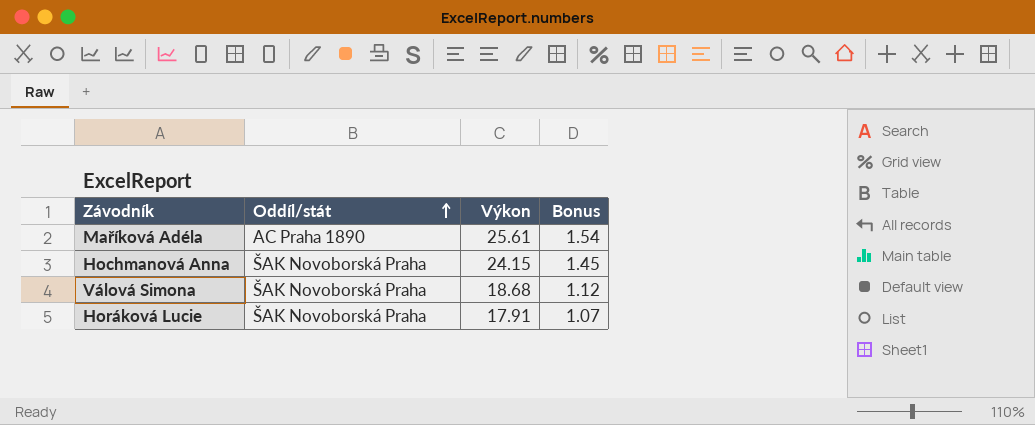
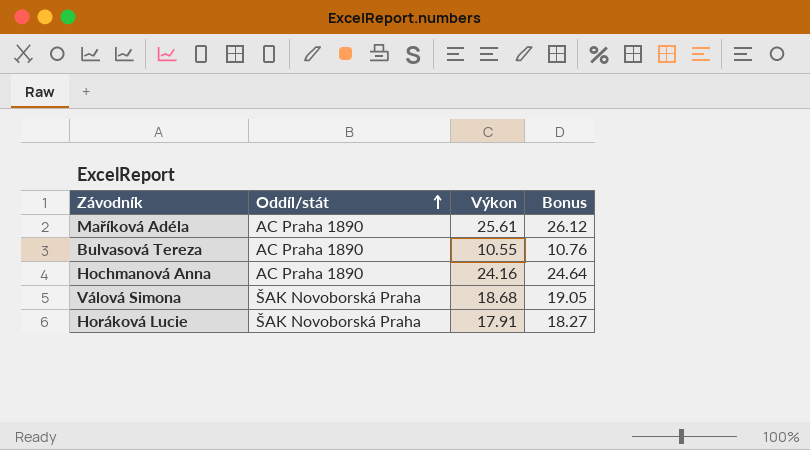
column Bonus | formula: [Výkon] * 0.06 -> [Výkon] * 1.02
row Bulvasová Tereza: none -> AC Praha 1890 | 10.55 | 10.76
Hochmanová Anna | Oddíl/stát: ŠAK Novoborská Praha -> AC Praha 1890
Hochmanová Anna | Výkon: 24.15 -> 24.16

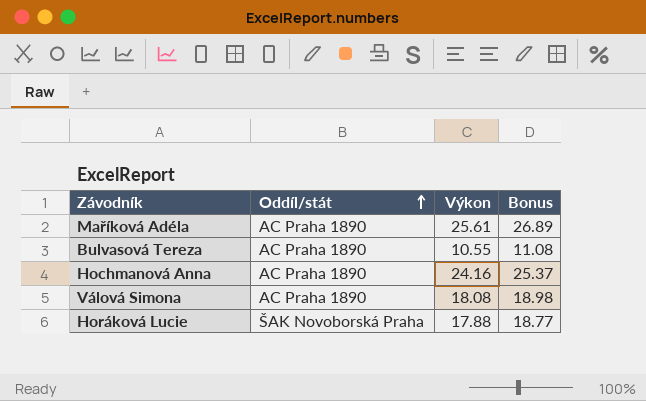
column Bonus | formula: [Výkon] * 1.02 -> [Výkon] * 1.05
Válová Simona | Oddíl/stát: ŠAK Novoborská Praha -> AC Praha 1890
Válová Simona | Výkon: 18.68 -> 18.08
Horáková Lucie | Výkon: 17.91 -> 17.88

